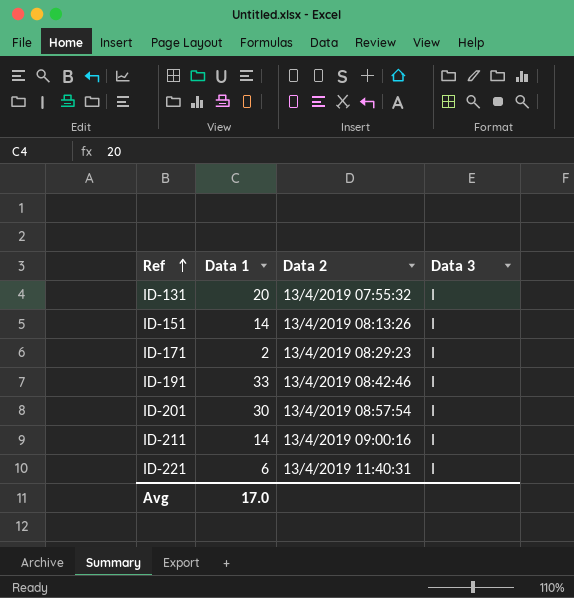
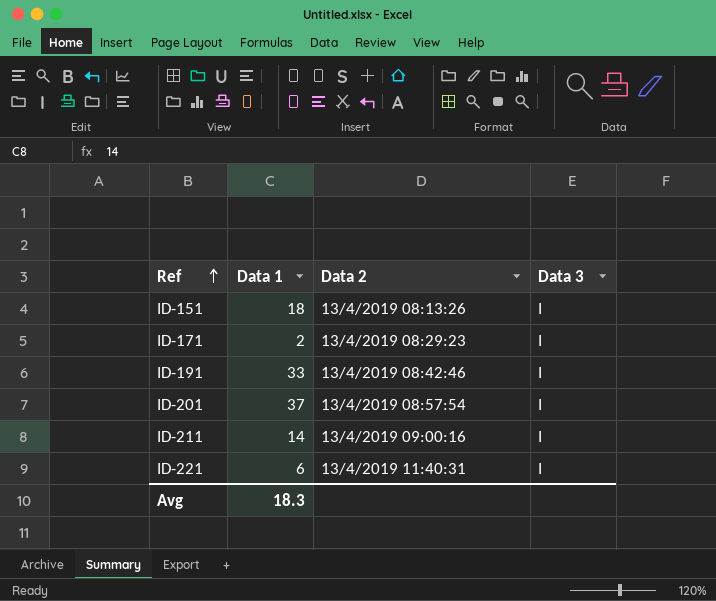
row ID-131: 20 | 13/4/2019 07:55:32 | I -> none
ID-151 | Data 1: 14 -> 18
ID-201 | Data 1: 30 -> 37
Avg | Data 1: 17.0 -> 18.3

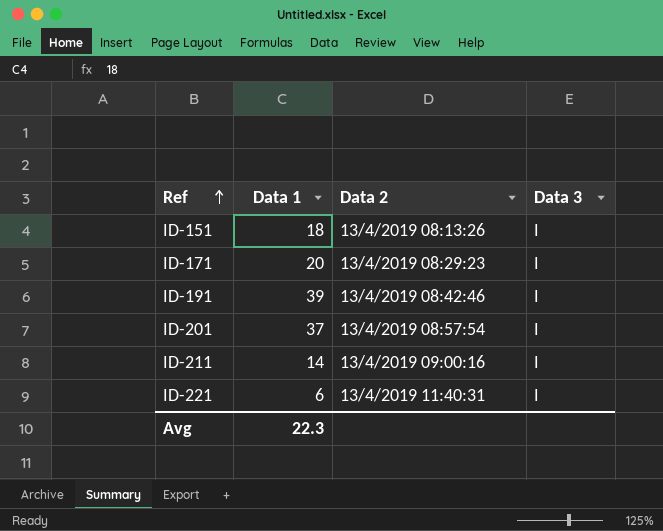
ID-171 | Data 1: 2 -> 20
ID-191 | Data 1: 33 -> 39
Avg | Data 1: 18.3 -> 22.3

